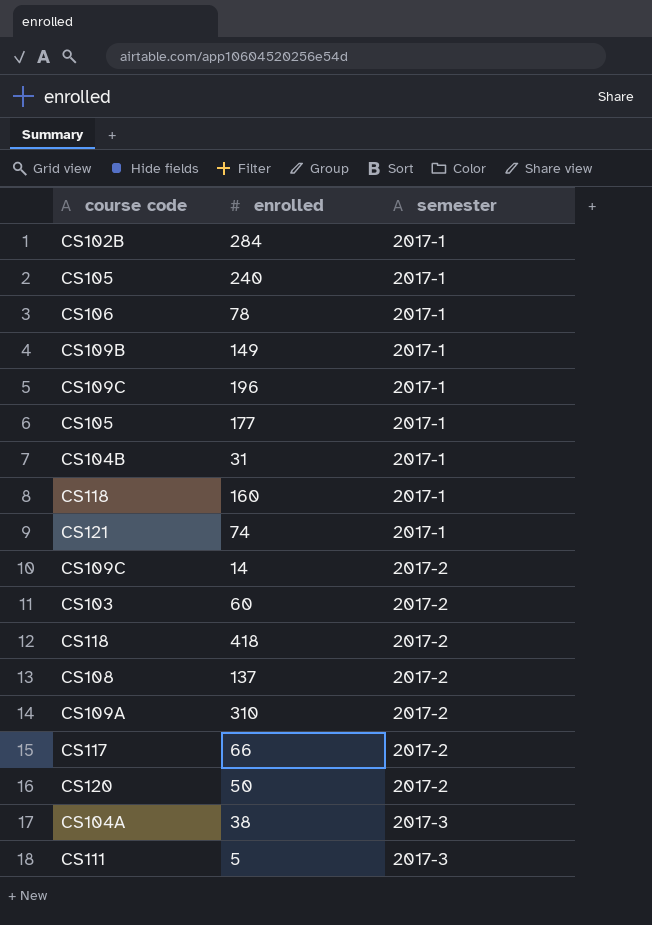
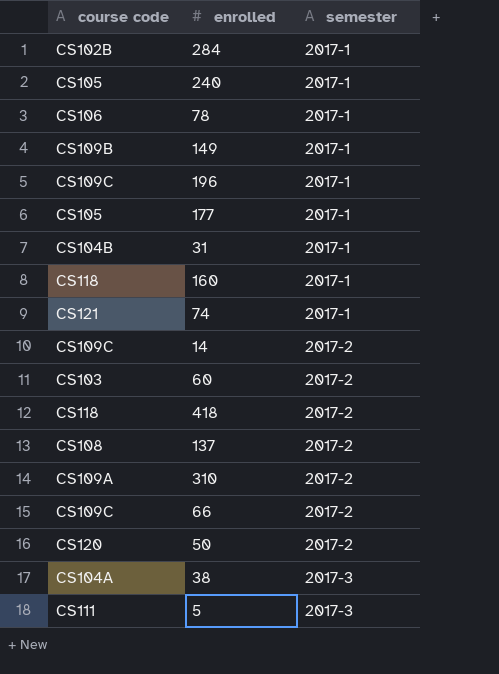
66 | course code: CS117 -> CS109C

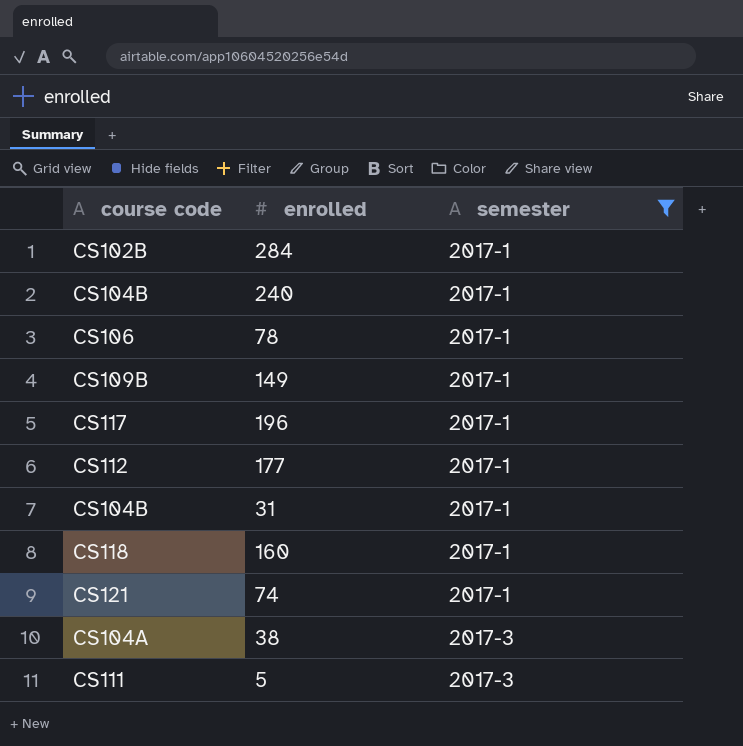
filter: none -> semester != 2017-2
240 | course code: CS105 -> CS104B
196 | course code: CS109C -> CS117
177 | course code: CS105 -> CS112

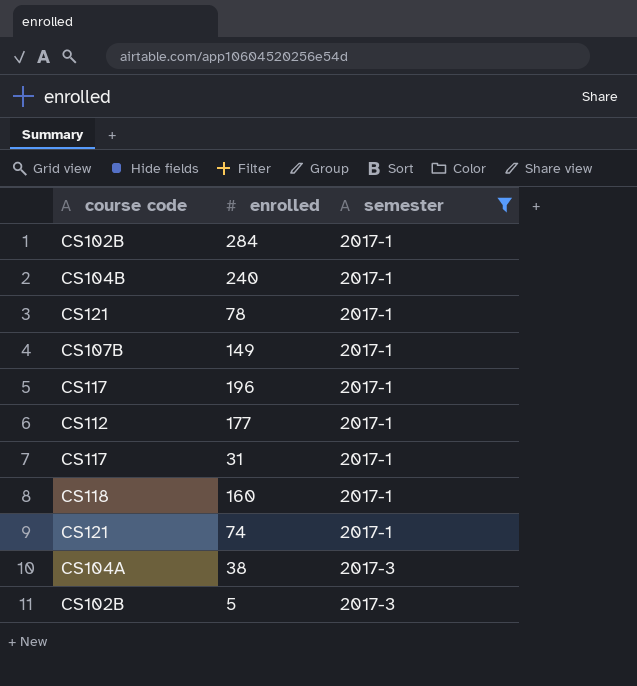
78 | course code: CS106 -> CS121
149 | course code: CS109B -> CS107B
31 | course code: CS104B -> CS117
5 | course code: CS111 -> CS102B

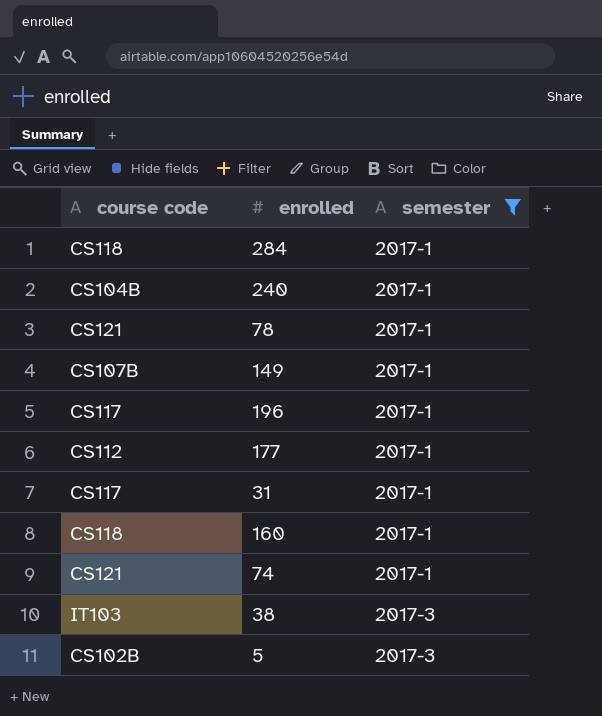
284 | course code: CS102B -> CS118
38 | course code: CS104A -> IT103

